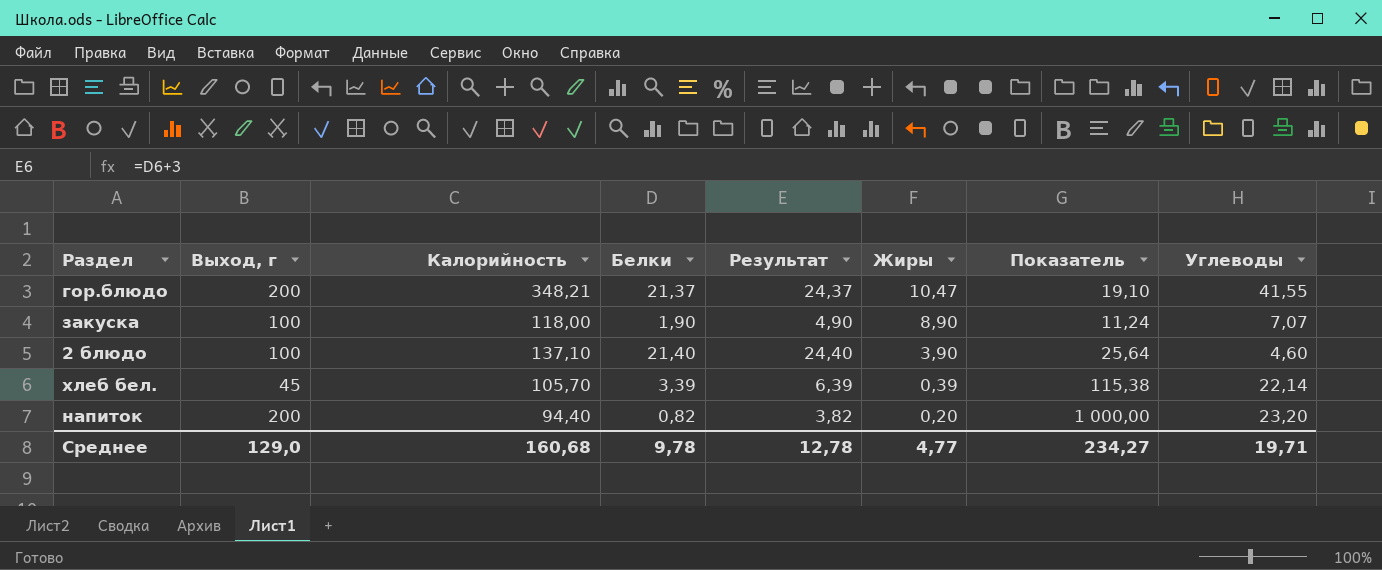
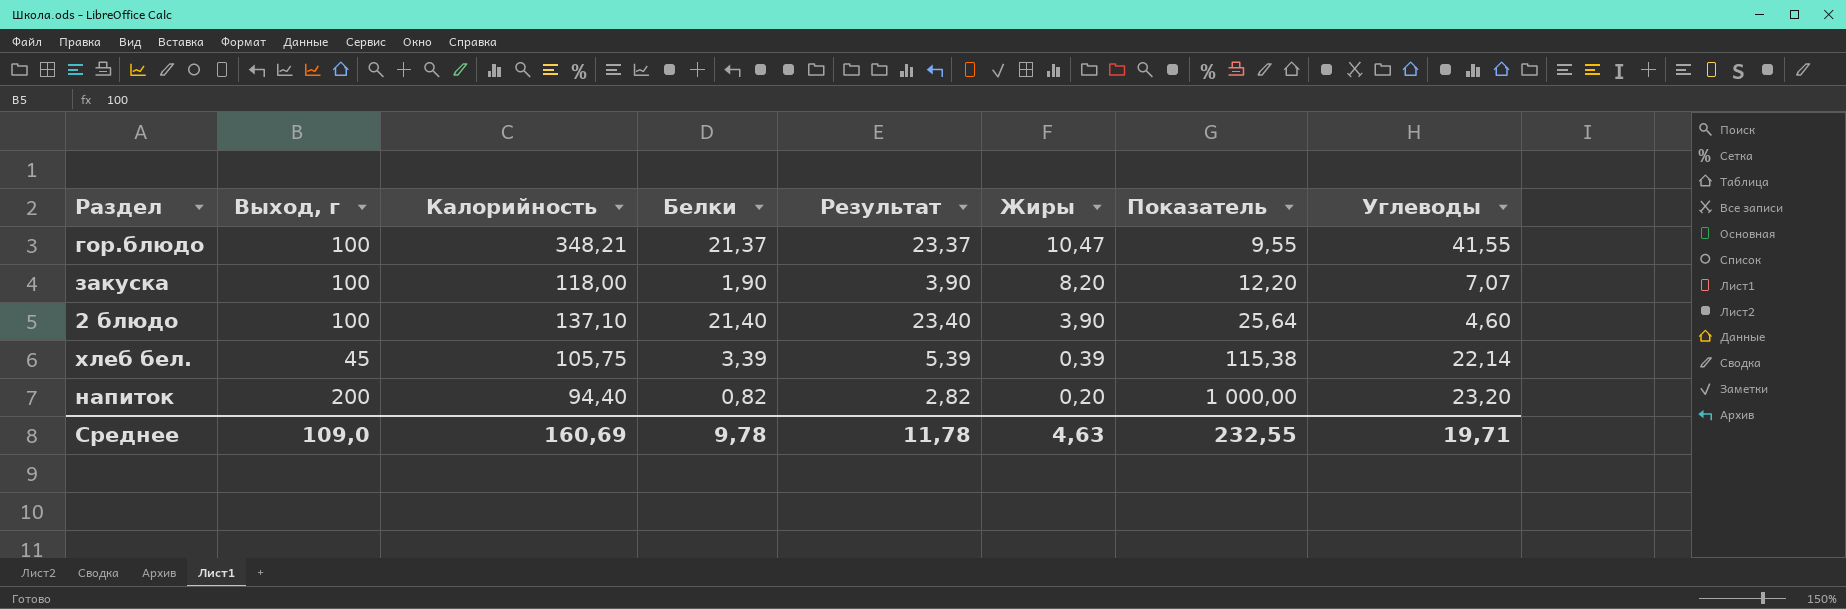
column Результат | formula: [Белки] + 3 -> [Белки] + 2
гор.блюдо | Выход, г: 200 -> 100
гор.блюдо | Показатель: 19,10 -> 9,55
закуска | Жиры: 8,90 -> 8,20
закуска | Показатель: 11,24 -> 12,20
хлеб бел. | Калорийность: 105,70 -> 105,75
Среднее | Выход, г: 129,0 -> 109,0
Среднее | Калорийность: 160,68 -> 160,69
Среднее | Результат: 12,78 -> 11,78
Среднее | Жиры: 4,77 -> 4,63
Среднее | Показатель: 234,27 -> 232,55

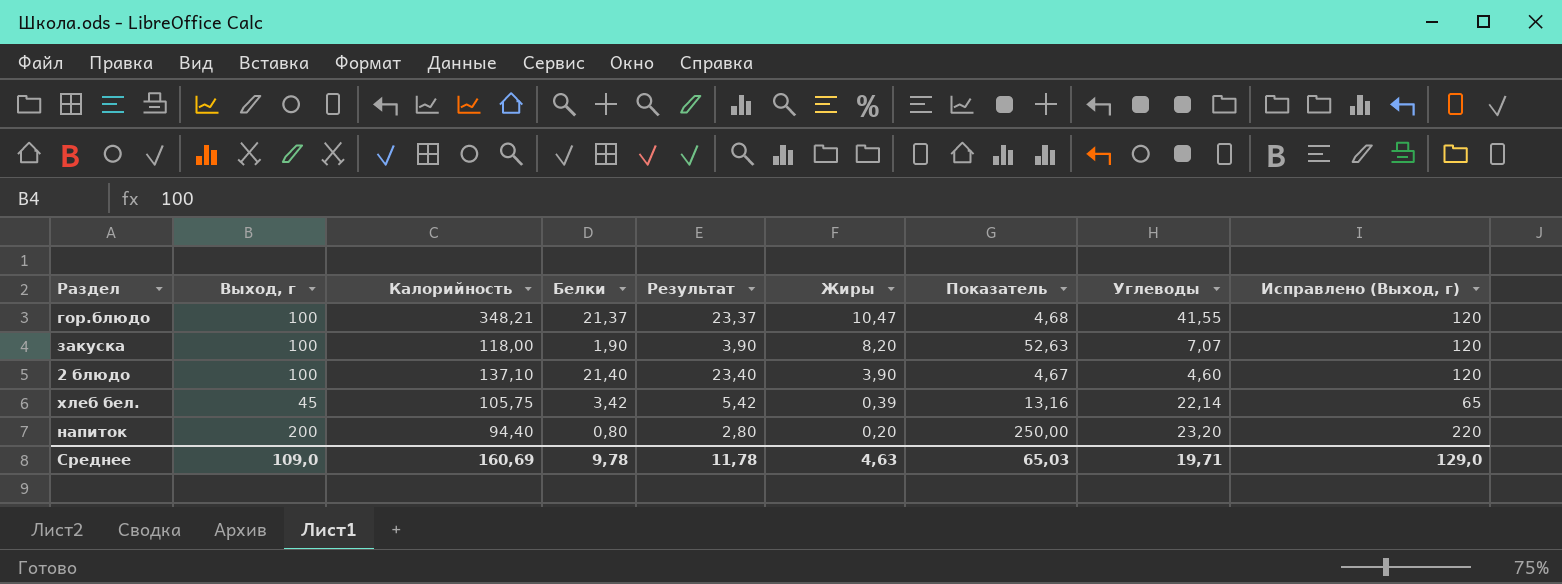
column Показатель | formula: [Выход, г] / [Жиры] -> [Выход, г] / [Белки]
column Исправлено (Выход, г) | formula: none -> [Выход, г] + 20
хлеб бел. | Белки: 3,39 -> 3,42
хлеб бел. | Результат: 5,39 -> 5,42
напиток | Белки: 0,82 -> 0,80
напиток | Результат: 2,82 -> 2,80
Среднее | Показатель: 232,55 -> 65,03

